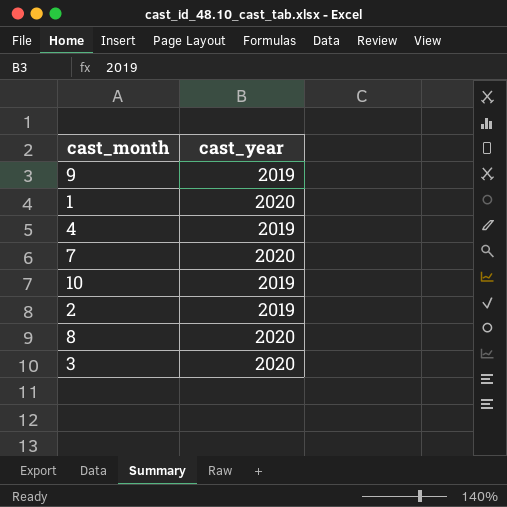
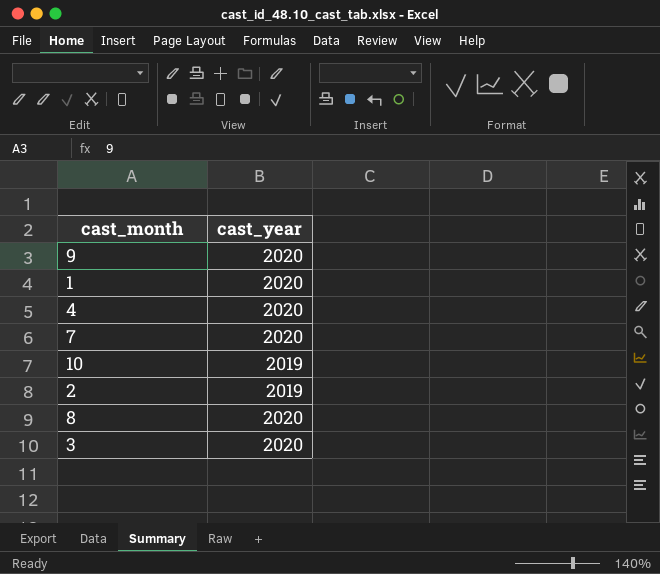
9 | cast_year: 2019 -> 2020
4 | cast_year: 2019 -> 2020

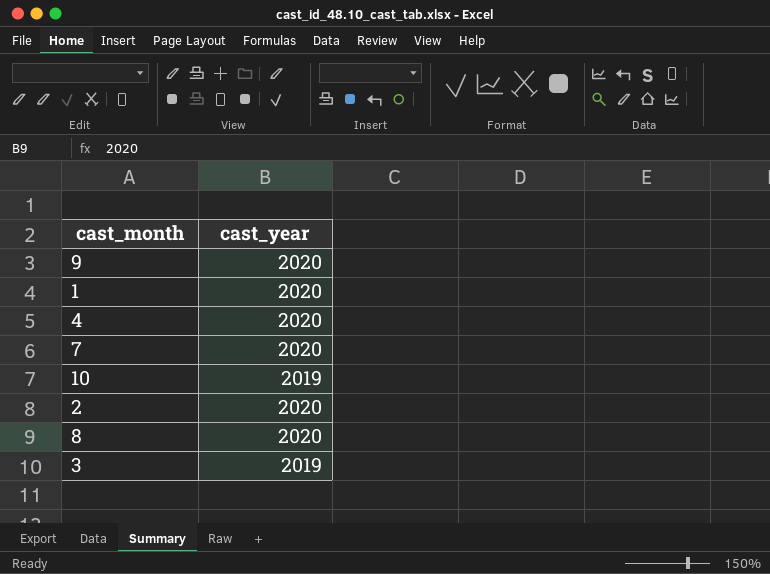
2 | cast_year: 2019 -> 2020
3 | cast_year: 2020 -> 2019

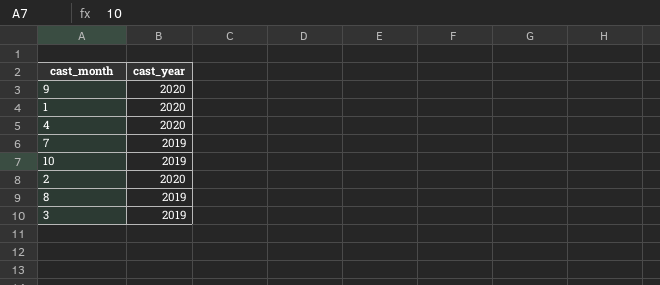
7 | cast_year: 2020 -> 2019
8 | cast_year: 2020 -> 2019

